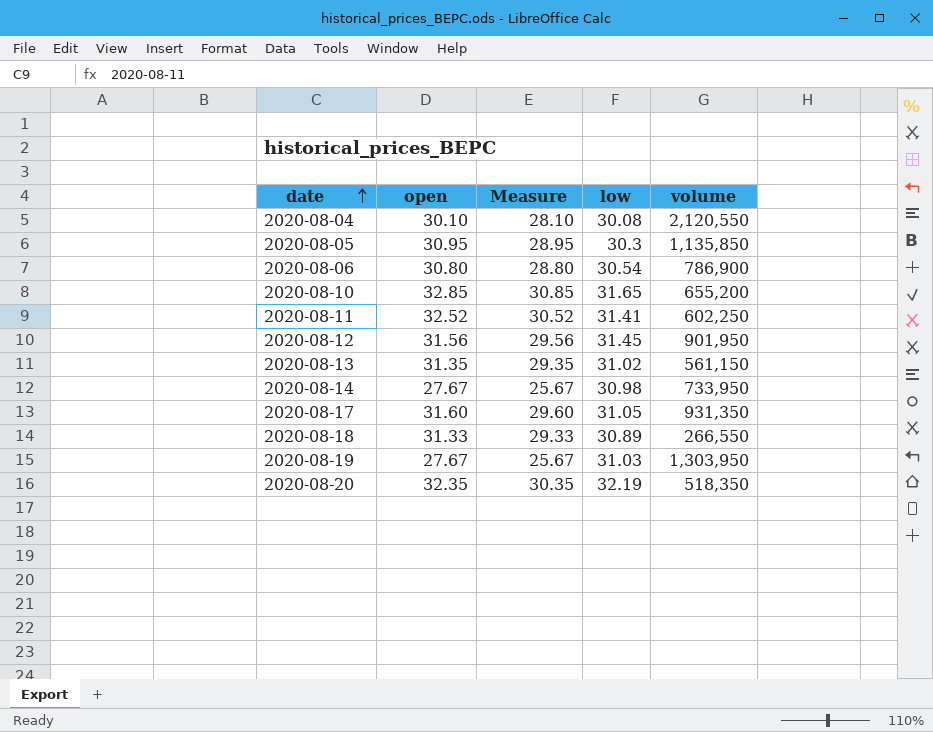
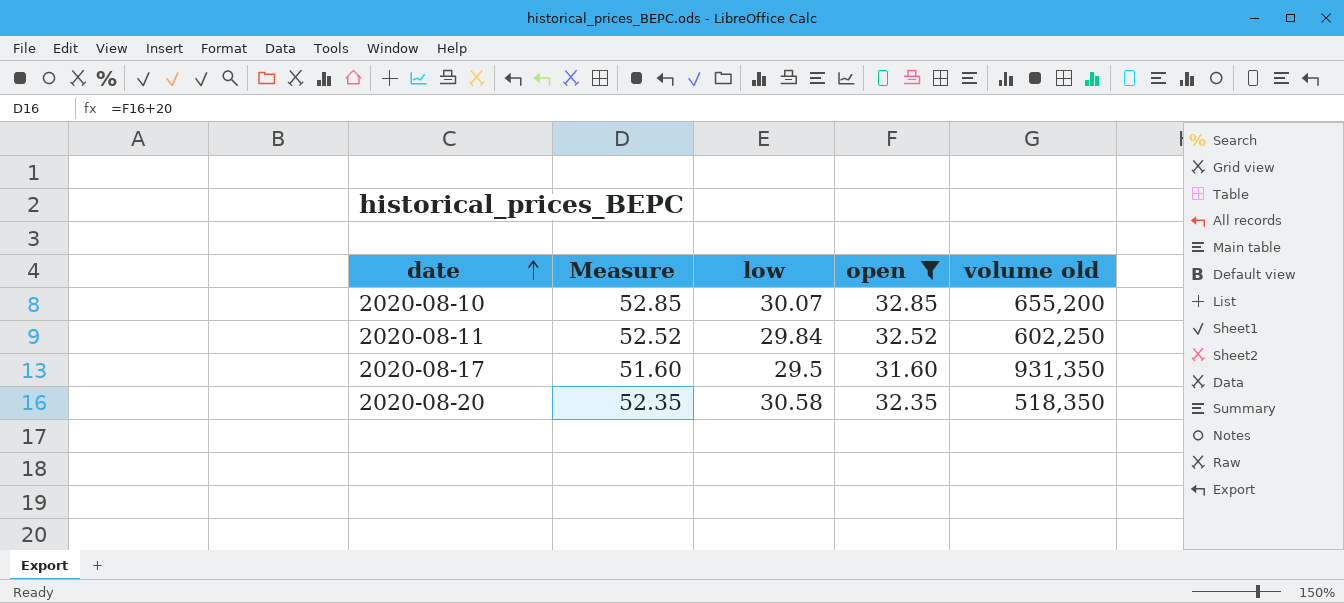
filter: none -> open >= 31.60
column Measure | formula: [open] - 2 -> [open] + 20
column open | position: 2 -> 4
column name: volume -> volume old
2020-08-10 | low: 31.65 -> 30.07
2020-08-11 | low: 31.41 -> 29.84
2020-08-17 | low: 31.05 -> 29.5
2020-08-20 | low: 32.19 -> 30.58

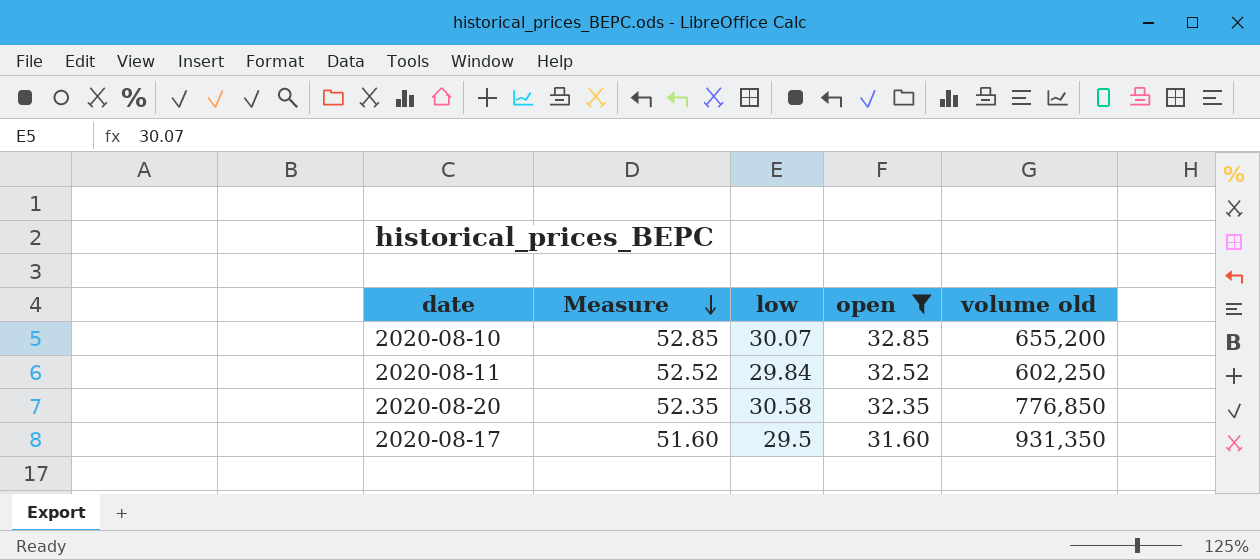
row order: date ascending -> Measure descending
2020-08-20 | volume old: 518,350 -> 776,850

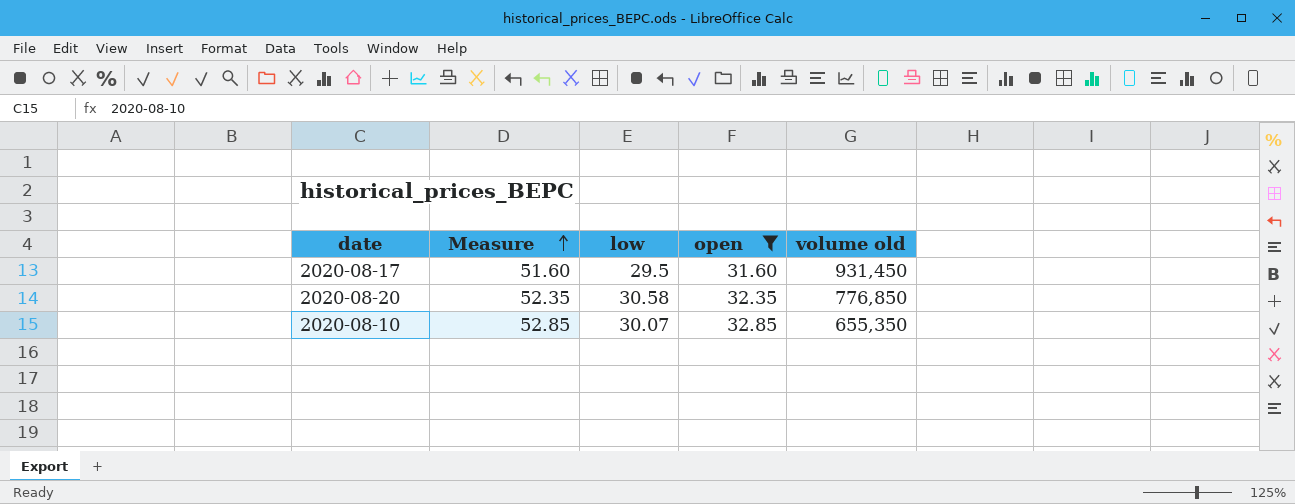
row order: Measure descending -> Measure ascending
row 2020-08-11: 52.52 | 29.84 | 32.52 | 602,250 -> none
2020-08-17 | volume old: 931,350 -> 931,450
2020-08-10 | volume old: 655,200 -> 655,350

